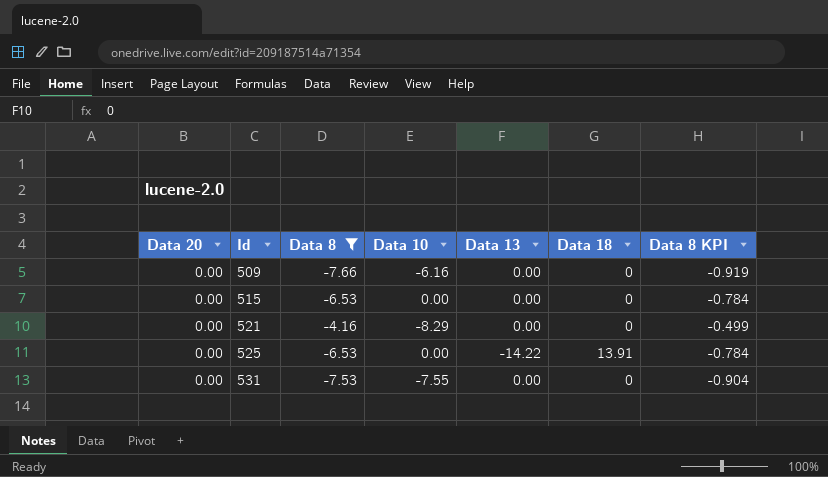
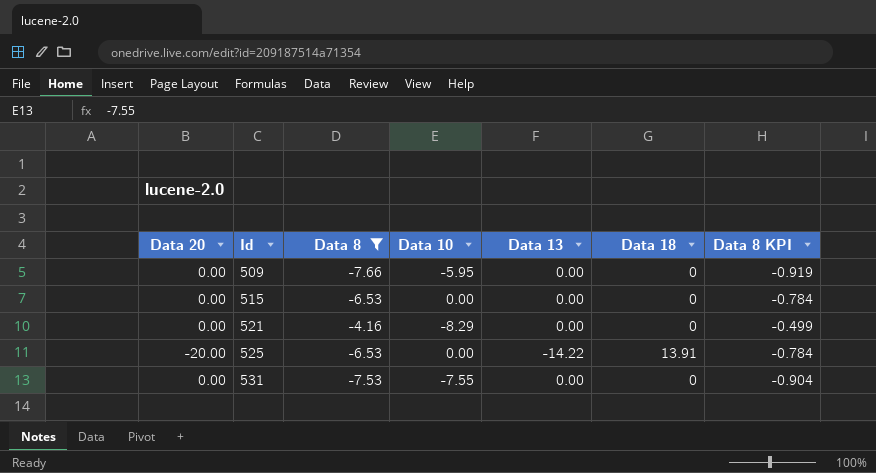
509 | Data 10: -6.16 -> -5.95
525 | Data 20: 0.00 -> -20.00

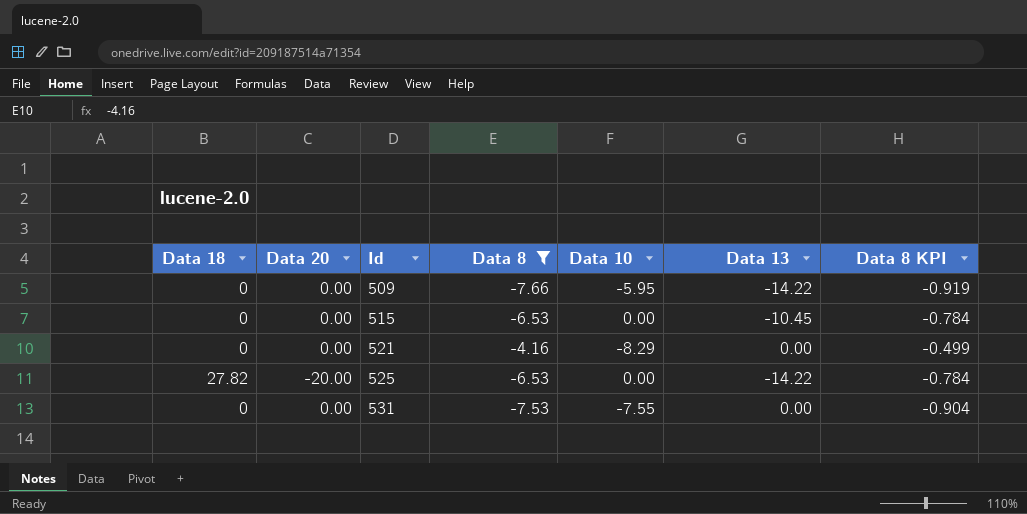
column Data 18 | position: 6 -> 1
509 | Data 13: 0.00 -> -14.22
515 | Data 13: 0.00 -> -10.45
525 | Data 18: 13.91 -> 27.82

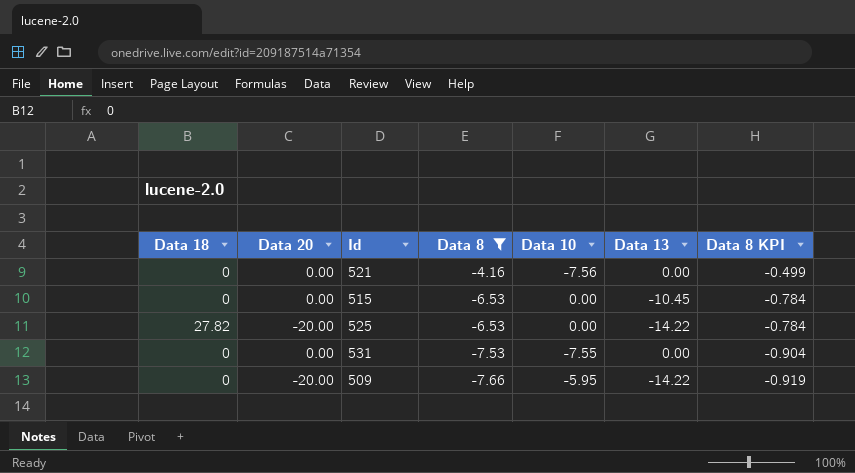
row order: Id ascending -> Data 8 descending
521 | Data 10: -8.29 -> -7.56
509 | Data 20: 0.00 -> -20.00

